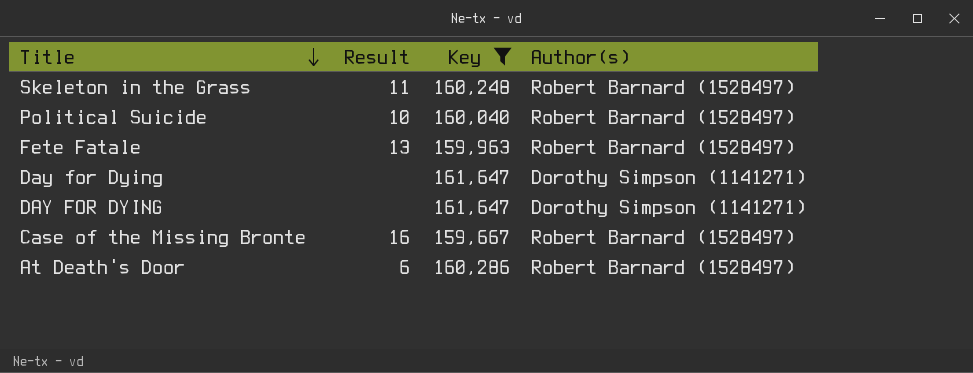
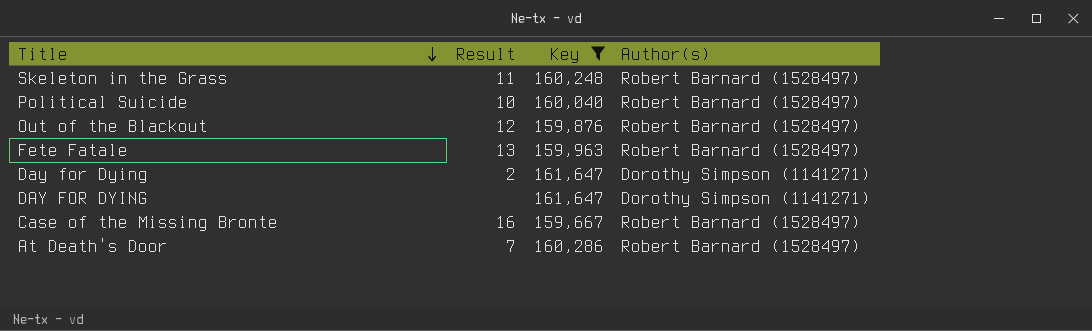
row Out of the Blackout: none -> 12 | 159,876 | Robert Barnard (1528497)
Day for Dying | Result: none -> 2
At Death's Door | Result: 6 -> 7

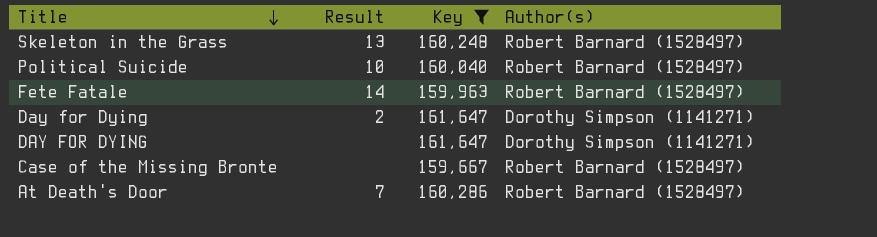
row Out of the Blackout: 12 | 159,876 | Robert Barnard (1528497) -> none
Skeleton in the Grass | Result: 11 -> 13
Fete Fatale | Result: 13 -> 14
Case of the Missing Bronte | Result: 16 -> none

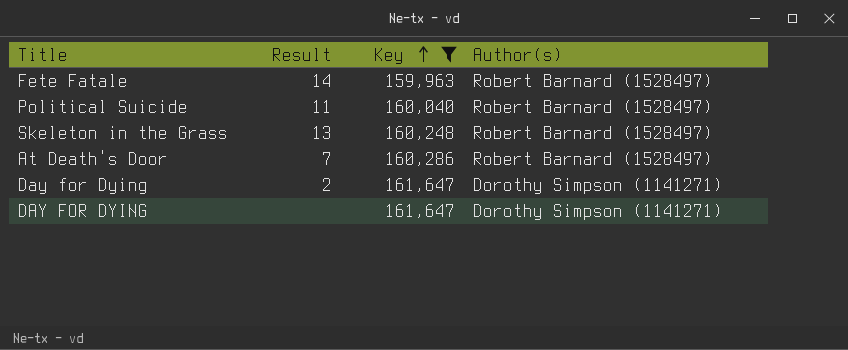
row order: Title descending -> Key ascending
row Case of the Missing Bronte: none | 159,667 | Robert Barnard (1528497) -> none
Political Suicide | Result: 10 -> 11

